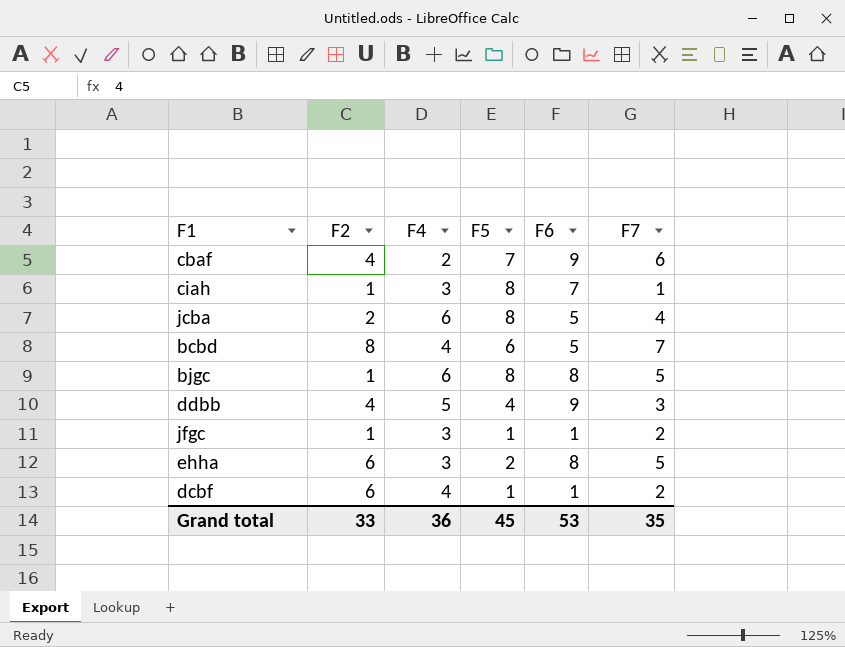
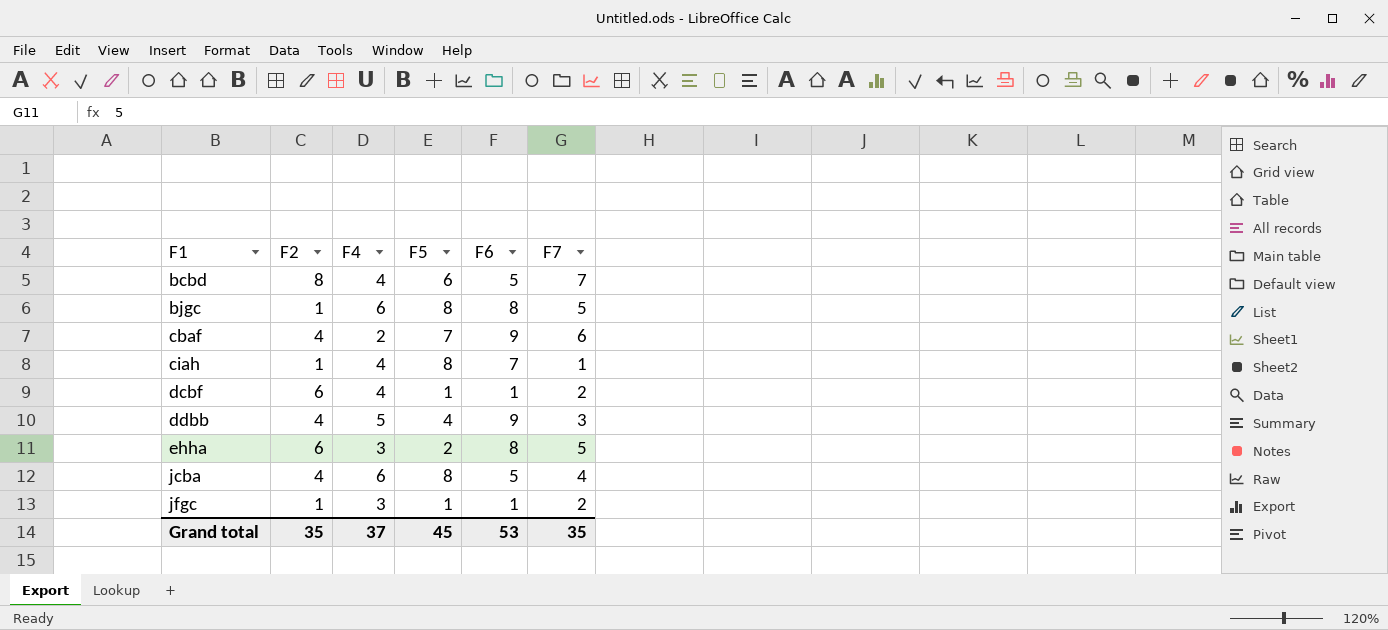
row order: none -> F1 ascending
ciah | F4: 3 -> 4
jcba | F2: 2 -> 4
Grand total | F2: 33 -> 35
Grand total | F4: 36 -> 37

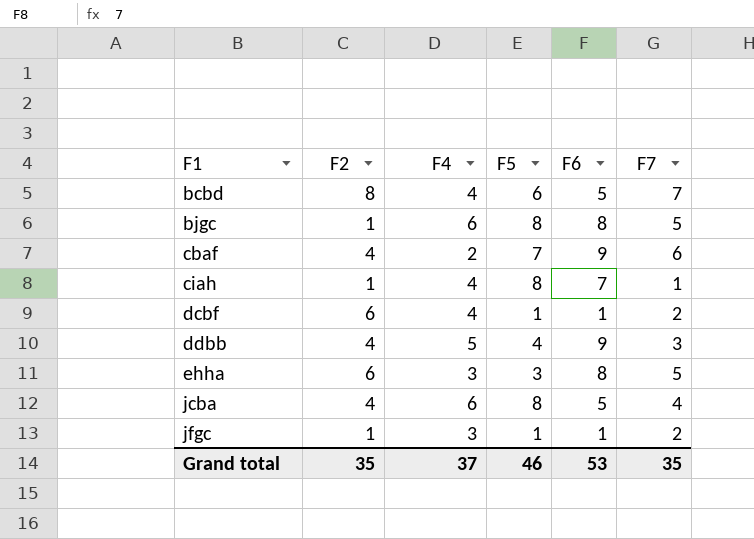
ehha | F5: 2 -> 3
Grand total | F5: 45 -> 46

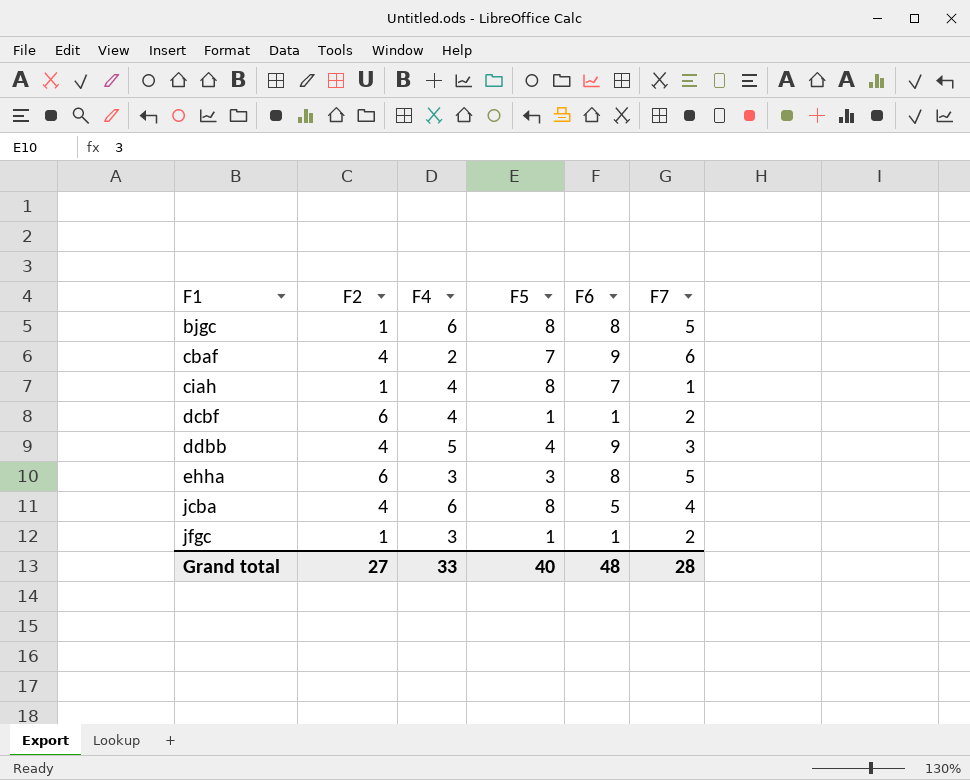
row bcbd: 8 | 4 | 6 | 5 | 7 -> none
Grand total | F2: 35 -> 27
Grand total | F4: 37 -> 33
Grand total | F5: 46 -> 40
Grand total | F6: 53 -> 48
Grand total | F7: 35 -> 28

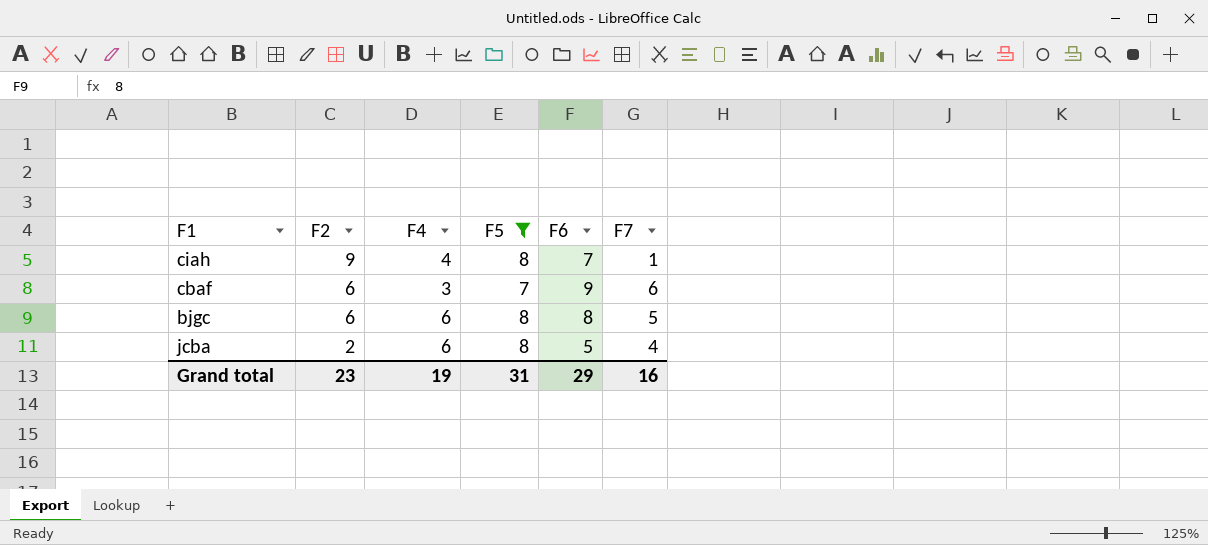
filter: none -> F5 >= 7
row order: F1 ascending -> F2 descending
ciah | F2: 1 -> 9
cbaf | F2: 4 -> 6
cbaf | F4: 2 -> 3
bjgc | F2: 1 -> 6
jcba | F2: 4 -> 2
Grand total | F2: 27 -> 23
Grand total | F4: 33 -> 19
Grand total | F5: 40 -> 31
Grand total | F6: 48 -> 29
Grand total | F7: 28 -> 16

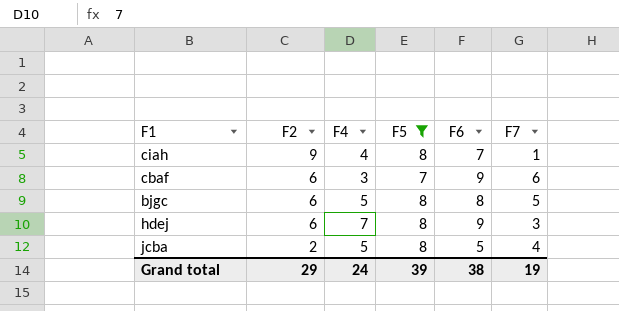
bjgc | F4: 6 -> 5
row hdej: none -> 6 | 7 | 8 | 9 | 3
jcba | F4: 6 -> 5
Grand total | F2: 23 -> 29
Grand total | F4: 19 -> 24
Grand total | F5: 31 -> 39
Grand total | F6: 29 -> 38
Grand total | F7: 16 -> 19

